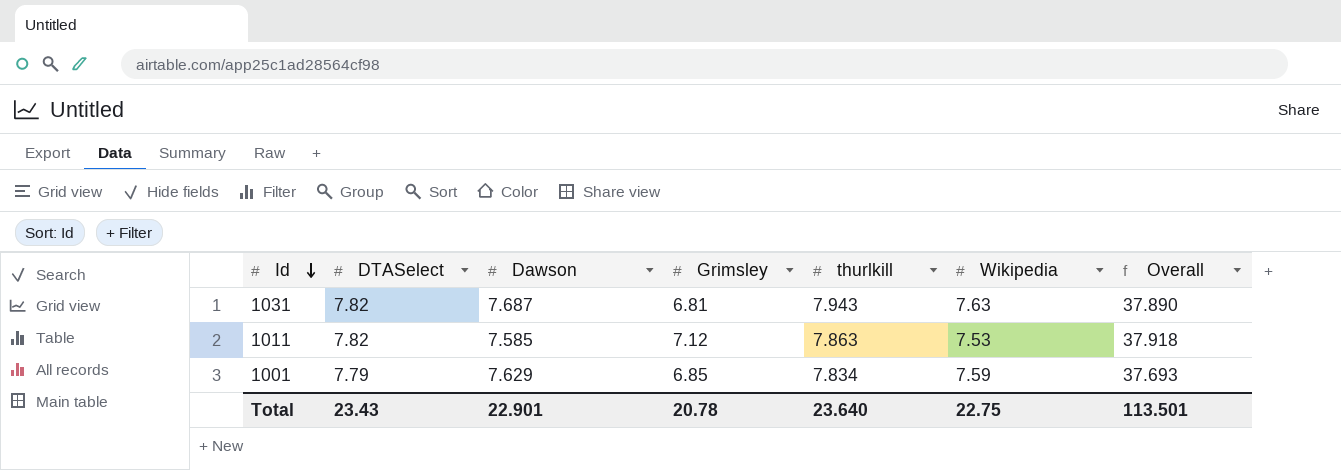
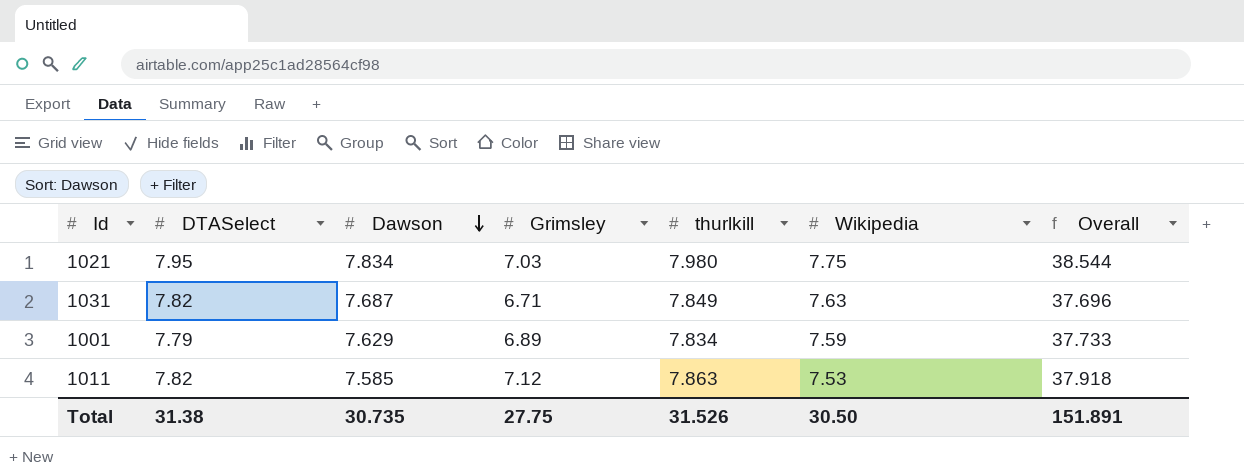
row order: Id descending -> Dawson descending
row 1021: none -> 7.95 | 7.834 | 7.03 | 7.980 | 7.75 | 38.544
1031 | Grimsley: 6.81 -> 6.71
1031 | thurlkill: 7.943 -> 7.849
1031 | Overall: 37.890 -> 37.696
1001 | Grimsley: 6.85 -> 6.89
1001 | Overall: 37.693 -> 37.733
Total | DTASelect: 23.43 -> 31.38
Total | Dawson: 22.901 -> 30.735
Total | Grimsley: 20.78 -> 27.75
Total | thurlkill: 23.640 -> 31.526
Total | Wikipedia: 22.75 -> 30.50
Total | Overall: 113.501 -> 151.891

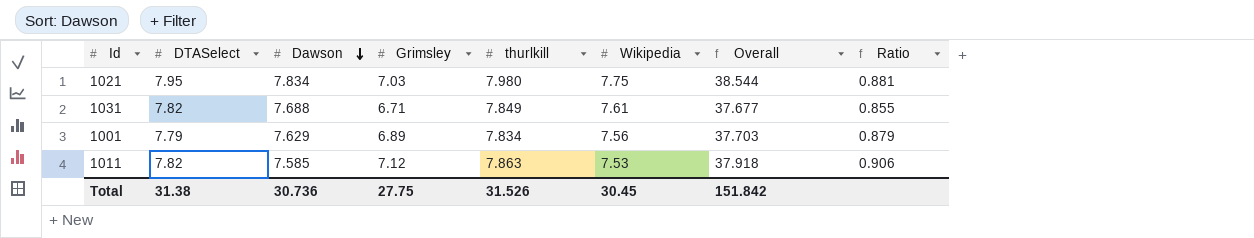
column Ratio | formula: none -> [Grimsley] / [thurlkill]
1031 | Dawson: 7.687 -> 7.688
1031 | Wikipedia: 7.63 -> 7.61
1031 | Overall: 37.696 -> 37.677
1001 | Wikipedia: 7.59 -> 7.56
1001 | Overall: 37.733 -> 37.703
Total | Dawson: 30.735 -> 30.736
Total | Wikipedia: 30.50 -> 30.45
Total | Overall: 151.891 -> 151.842

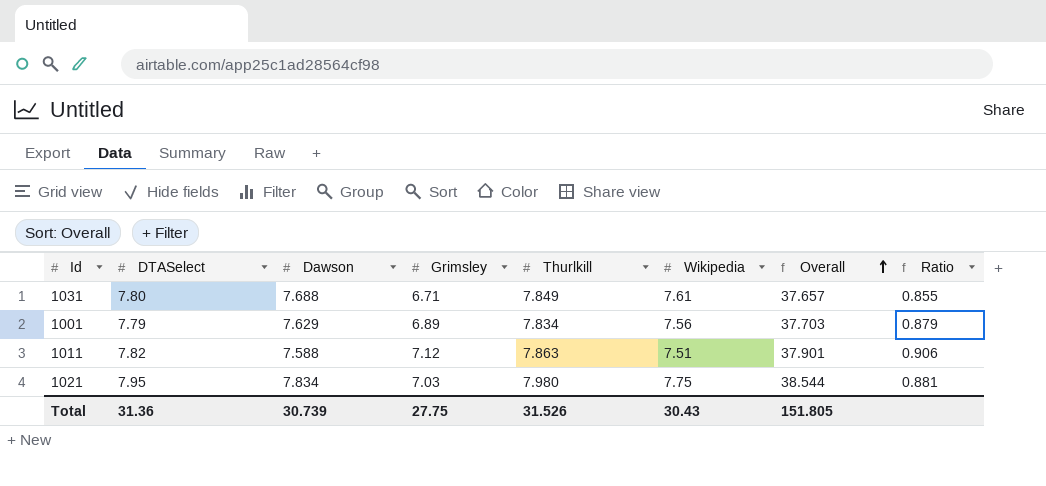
row order: Dawson descending -> Overall ascending
column name: thurlkill -> Thurlkill
1031 | DTASelect: 7.82 -> 7.80
1031 | Overall: 37.677 -> 37.657
1011 | Dawson: 7.585 -> 7.588
1011 | Wikipedia: 7.53 -> 7.51
1011 | Overall: 37.918 -> 37.901
Total | DTASelect: 31.38 -> 31.36
Total | Dawson: 30.736 -> 30.739
Total | Wikipedia: 30.45 -> 30.43
Total | Overall: 151.842 -> 151.805

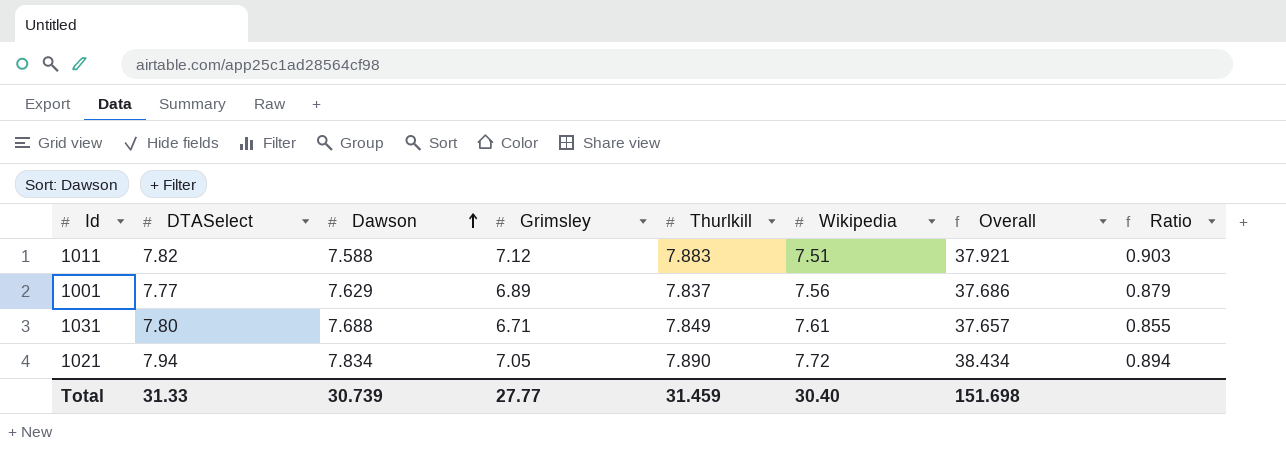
row order: Overall ascending -> Dawson ascending
1011 | Thurlkill: 7.863 -> 7.883
1011 | Overall: 37.901 -> 37.921
1011 | Ratio: 0.906 -> 0.903
1001 | DTASelect: 7.79 -> 7.77
1001 | Thurlkill: 7.834 -> 7.837
1001 | Overall: 37.703 -> 37.686
1021 | DTASelect: 7.95 -> 7.94
1021 | Grimsley: 7.03 -> 7.05
1021 | Thurlkill: 7.980 -> 7.890
1021 | Wikipedia: 7.75 -> 7.72
1021 | Overall: 38.544 -> 38.434
1021 | Ratio: 0.881 -> 0.894
Total | DTASelect: 31.36 -> 31.33
Total | Grimsley: 27.75 -> 27.77
Total | Thurlkill: 31.526 -> 31.459
Total | Wikipedia: 30.43 -> 30.40
Total | Overall: 151.805 -> 151.698

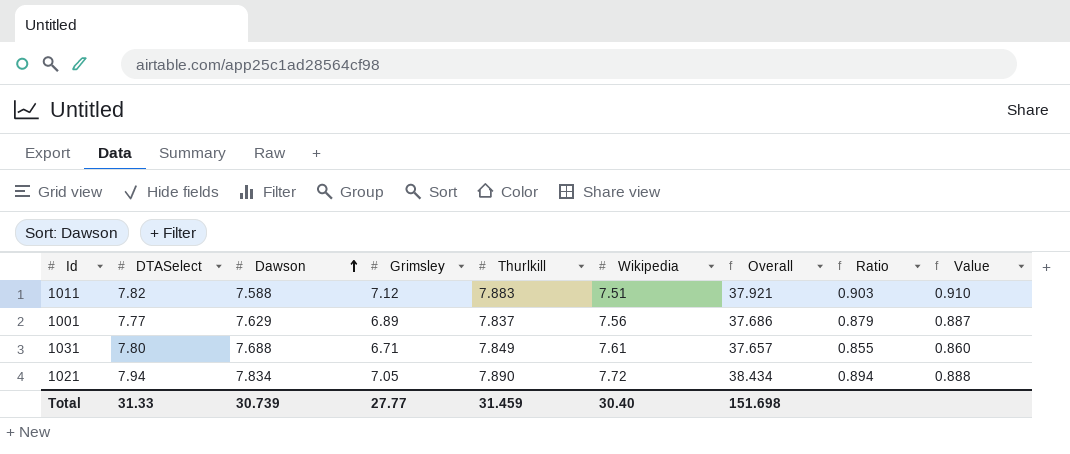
column Value | formula: none -> [Grimsley] / [DTASelect]

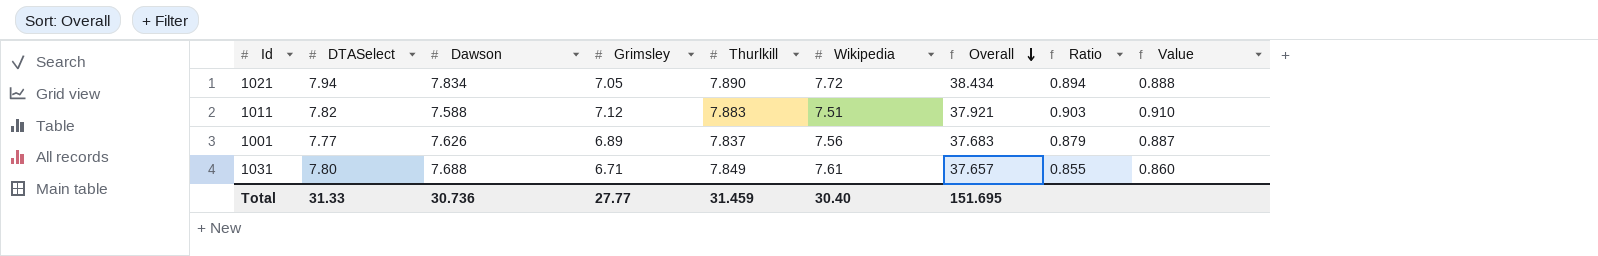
row order: Dawson ascending -> Overall descending
1001 | Dawson: 7.629 -> 7.626
1001 | Overall: 37.686 -> 37.683
Total | Dawson: 30.739 -> 30.736
Total | Overall: 151.698 -> 151.695

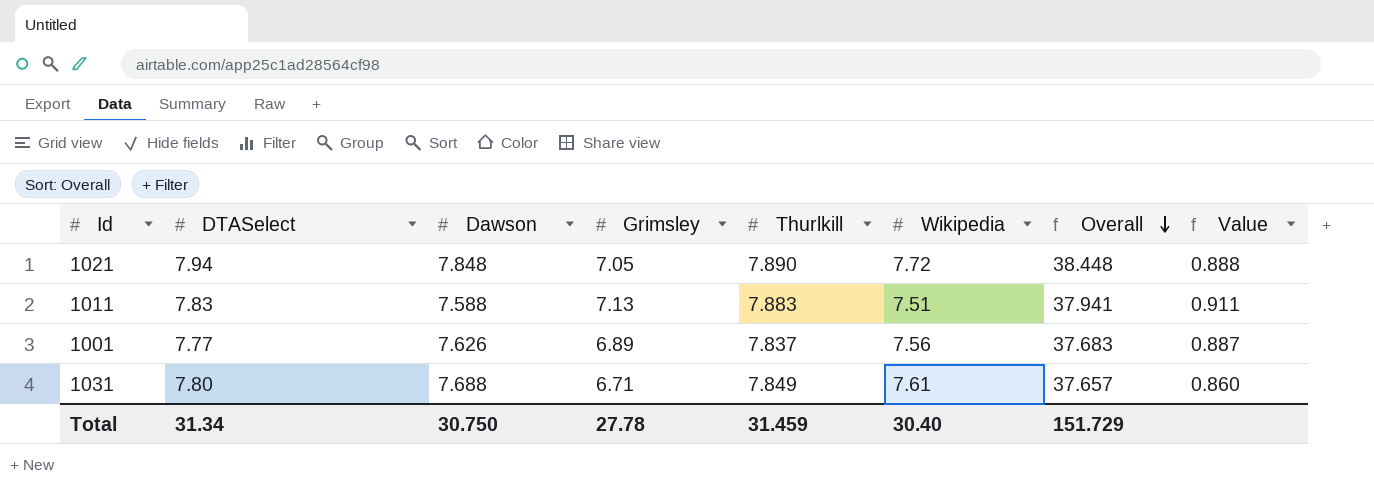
column Ratio | formula: [Grimsley] / [Thurlkill] -> none
1021 | Dawson: 7.834 -> 7.848
1021 | Overall: 38.434 -> 38.448
1011 | DTASelect: 7.82 -> 7.83
1011 | Grimsley: 7.12 -> 7.13
1011 | Overall: 37.921 -> 37.941
1011 | Value: 0.910 -> 0.911
Total | DTASelect: 31.33 -> 31.34
Total | Dawson: 30.736 -> 30.750
Total | Grimsley: 27.77 -> 27.78
Total | Overall: 151.695 -> 151.729

